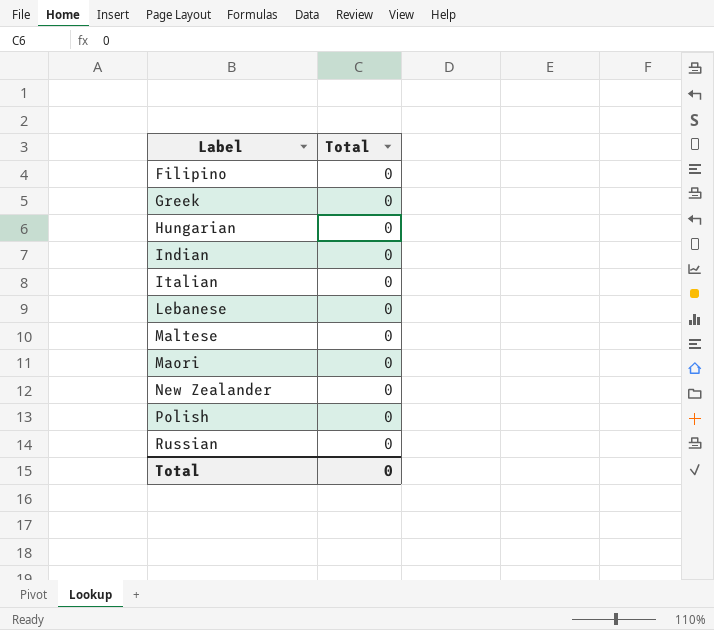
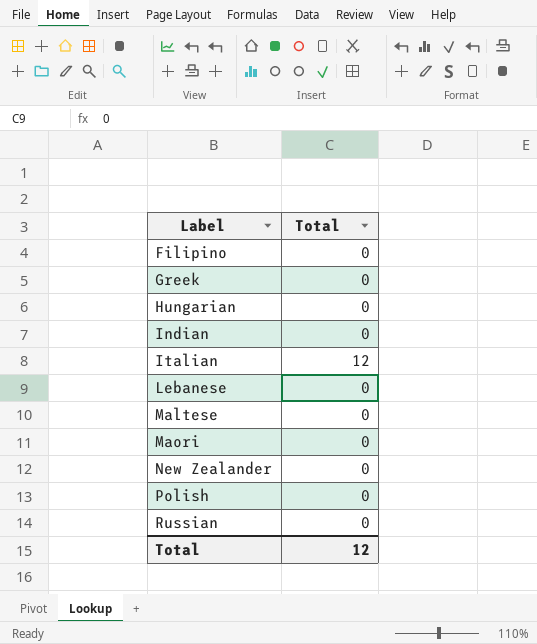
Italian | Total: 0 -> 12
Total | Total: 0 -> 12

